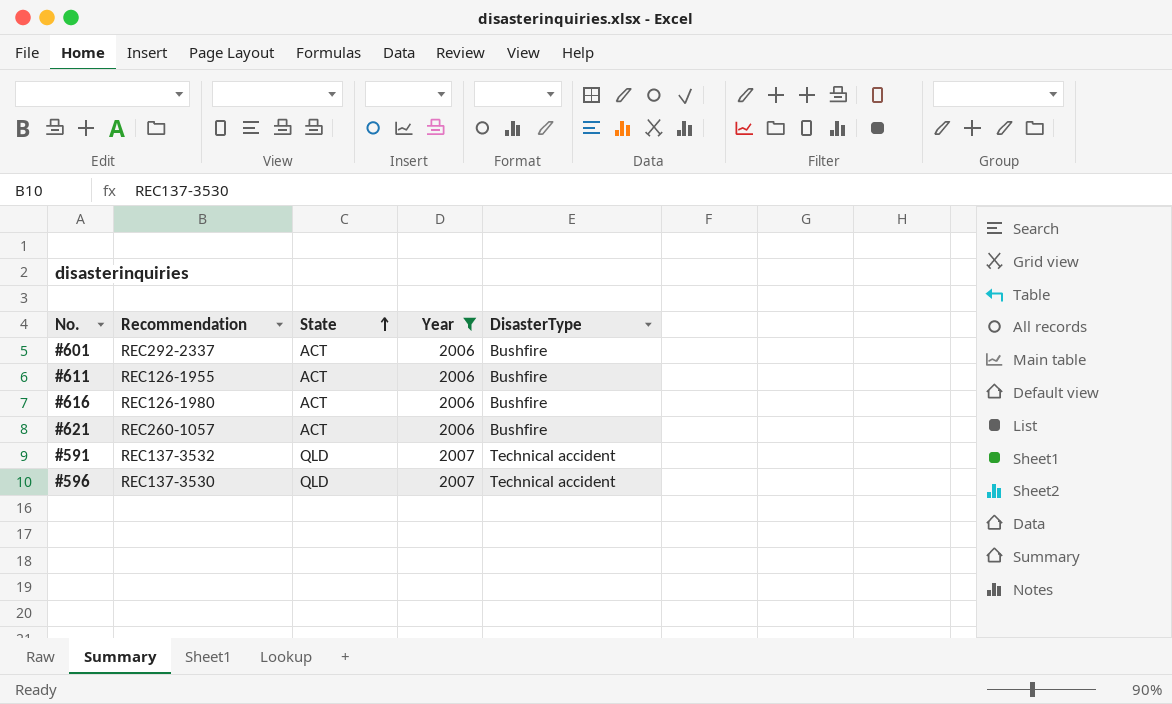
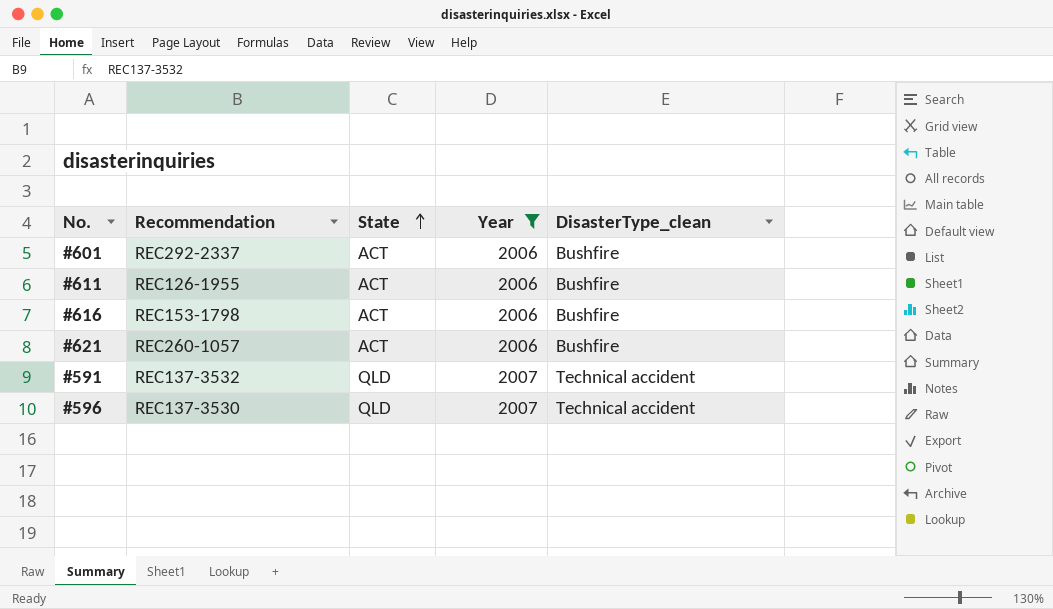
column name: DisasterType -> DisasterType_clean
#616 | Recommendation: REC126-1980 -> REC153-1798

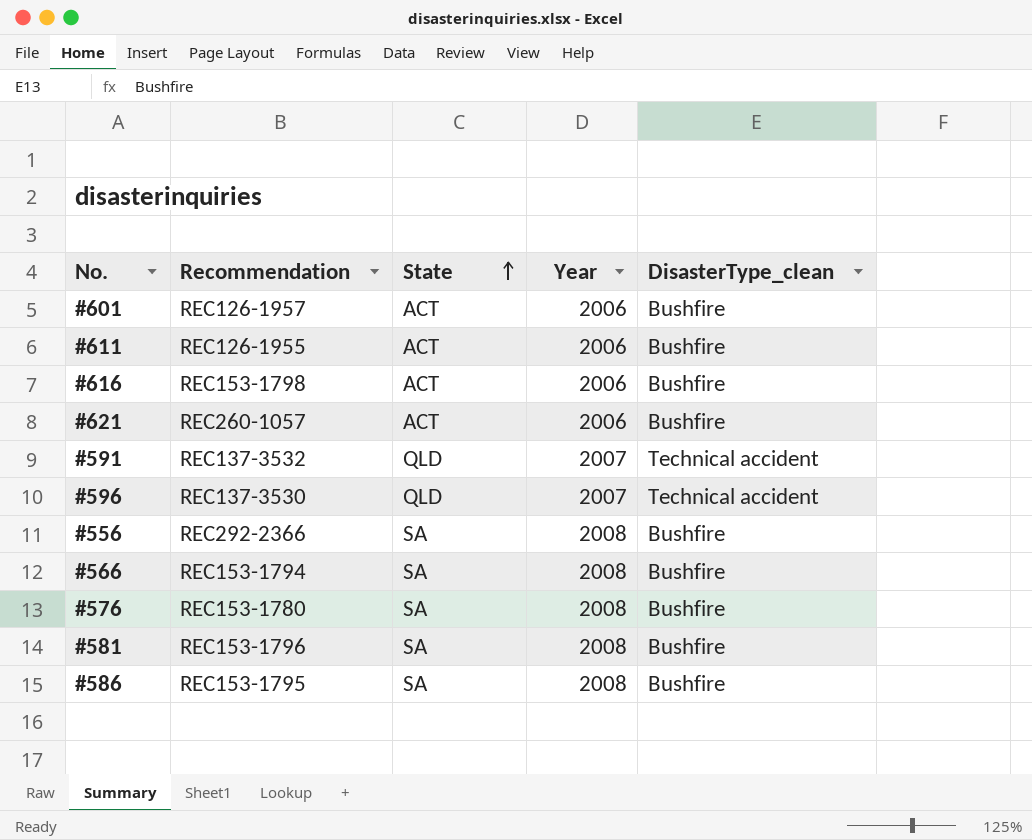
filter: Year != 2008 -> none
#601 | Recommendation: REC292-2337 -> REC126-1957

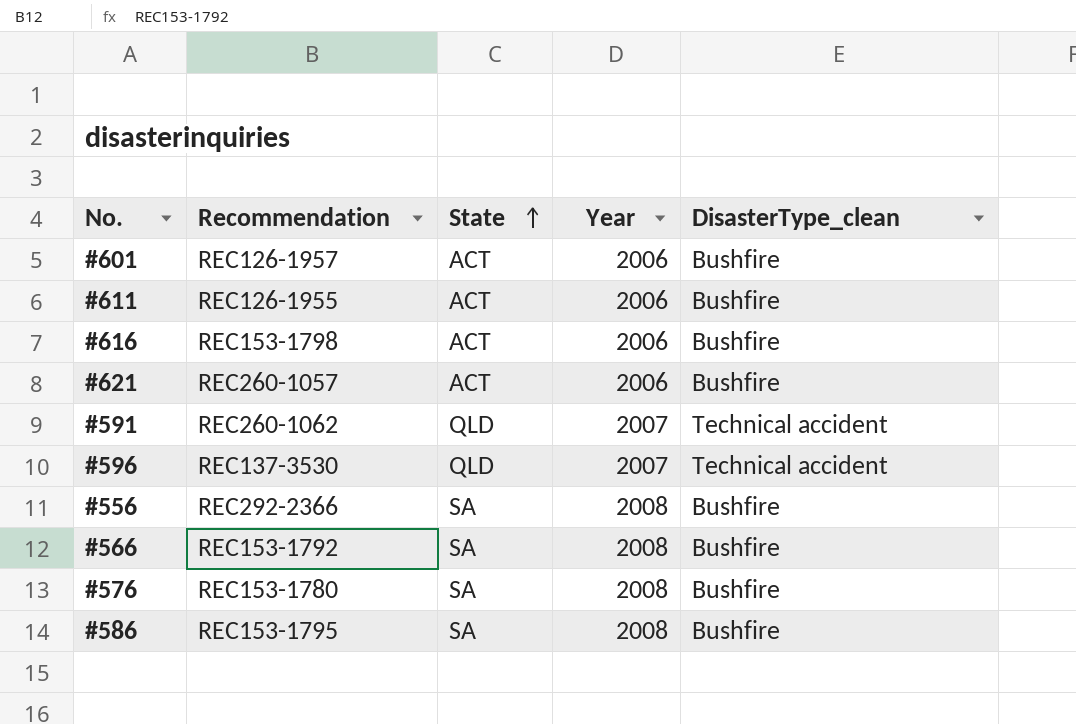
row #581: REC153-1796 | SA | 2008 | Bushfire -> none
#591 | Recommendation: REC137-3532 -> REC260-1062
#566 | Recommendation: REC153-1794 -> REC153-1792

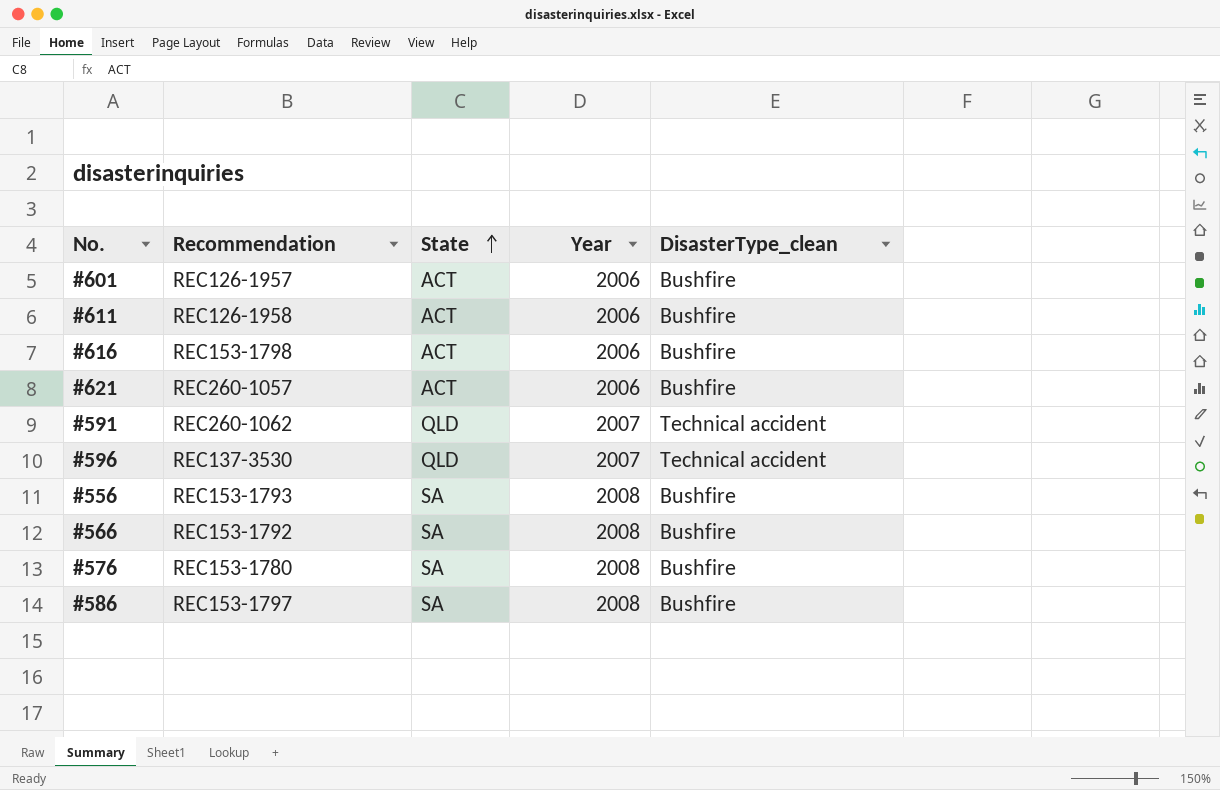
#611 | Recommendation: REC126-1955 -> REC126-1958
#556 | Recommendation: REC292-2366 -> REC153-1793
#586 | Recommendation: REC153-1795 -> REC153-1797

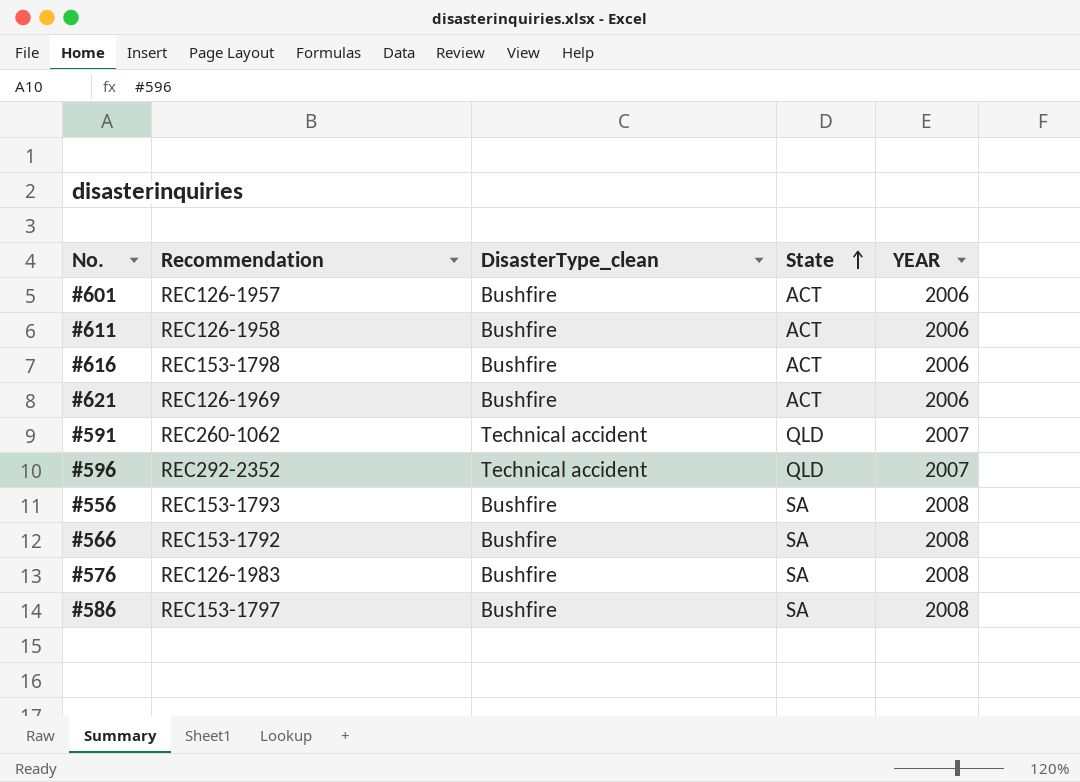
column DisasterType_clean | position: 5 -> 3
column name: Year -> YEAR
#621 | Recommendation: REC260-1057 -> REC126-1969
#596 | Recommendation: REC137-3530 -> REC292-2352
#576 | Recommendation: REC153-1780 -> REC126-1983

